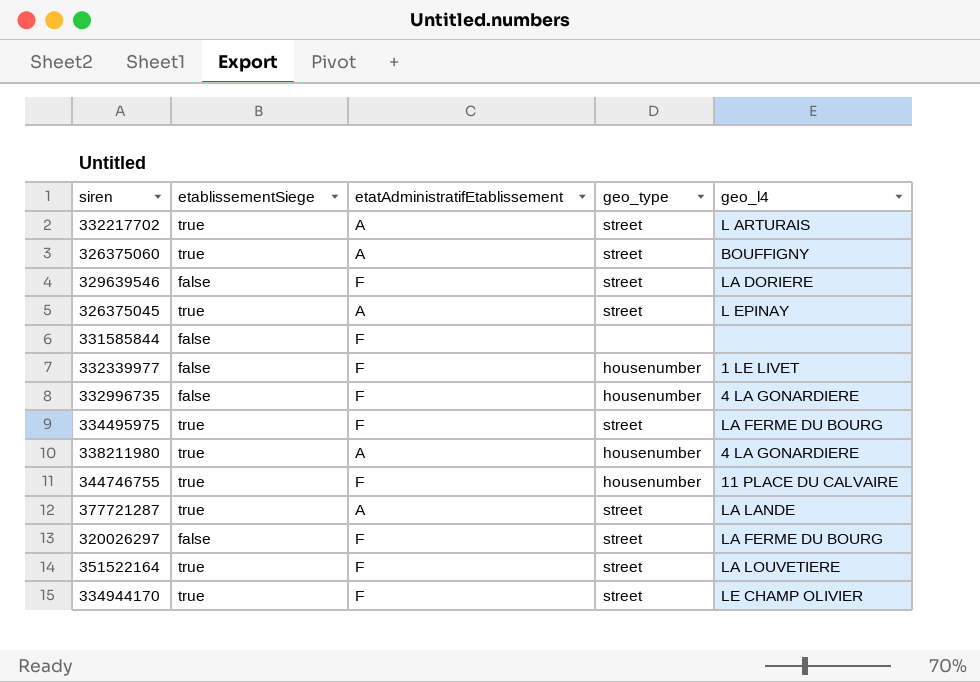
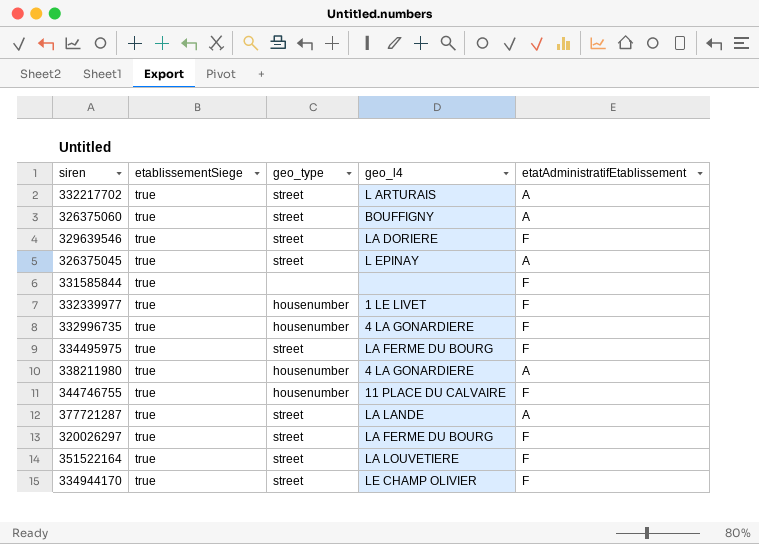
column etatAdministratifEtablissement | position: 3 -> 5
329639546 | etablissementSiege: false -> true
331585844 | etablissementSiege: false -> true
332339977 | etablissementSiege: false -> true
332996735 | etablissementSiege: false -> true
320026297 | etablissementSiege: false -> true

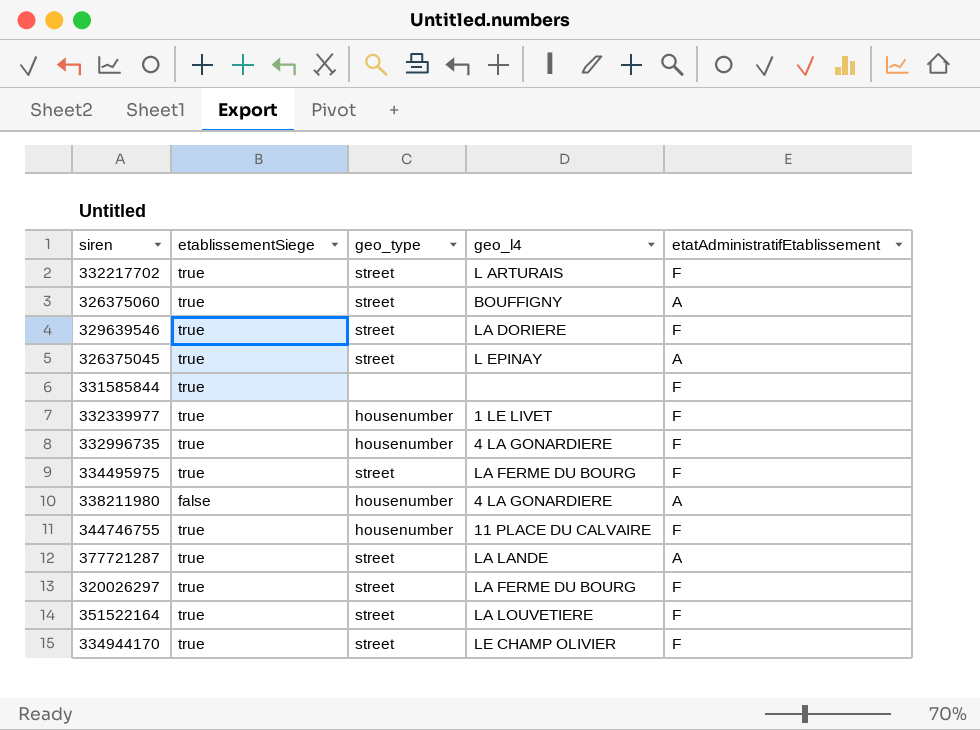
332217702 | etatAdministratifEtablissement: A -> F
338211980 | etablissementSiege: true -> false

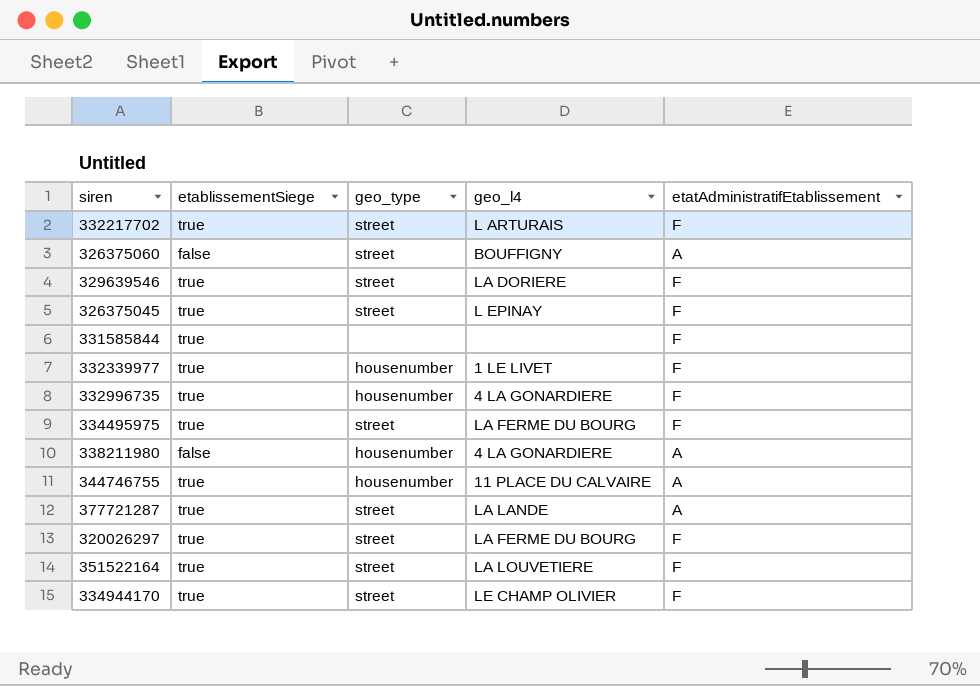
326375060 | etablissementSiege: true -> false
326375045 | etatAdministratifEtablissement: A -> F
344746755 | etatAdministratifEtablissement: F -> A

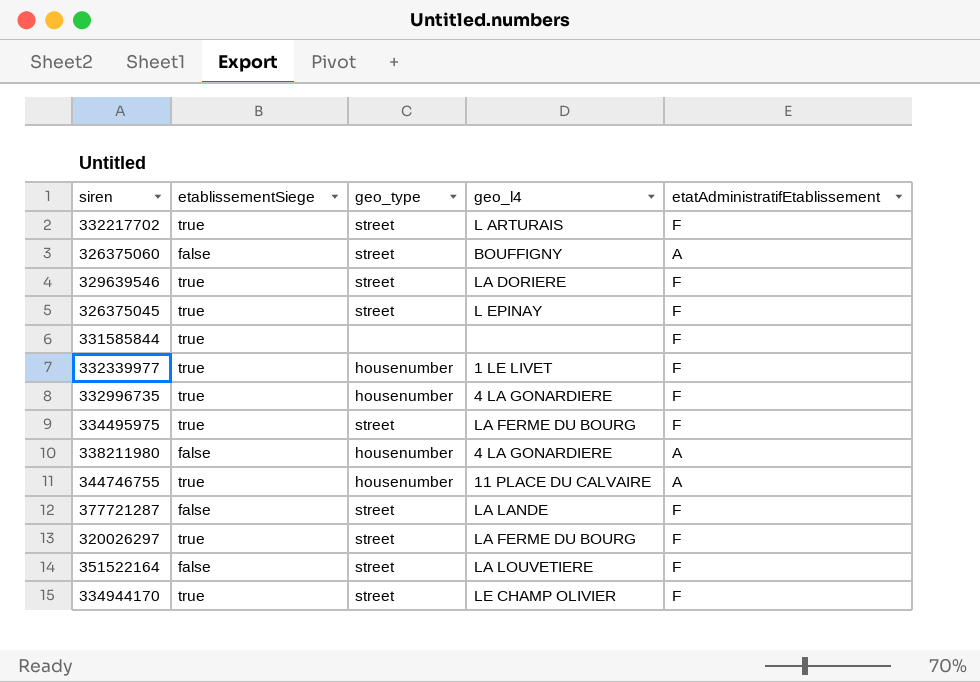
377721287 | etablissementSiege: true -> false
377721287 | etatAdministratifEtablissement: A -> F
351522164 | etablissementSiege: true -> false

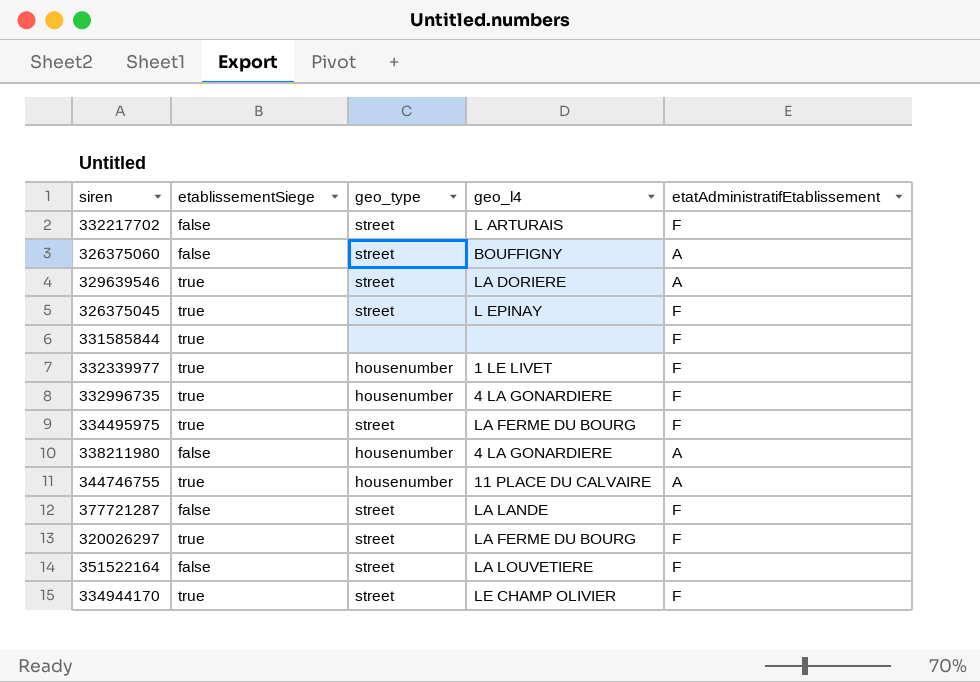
332217702 | etablissementSiege: true -> false
329639546 | etatAdministratifEtablissement: F -> A

